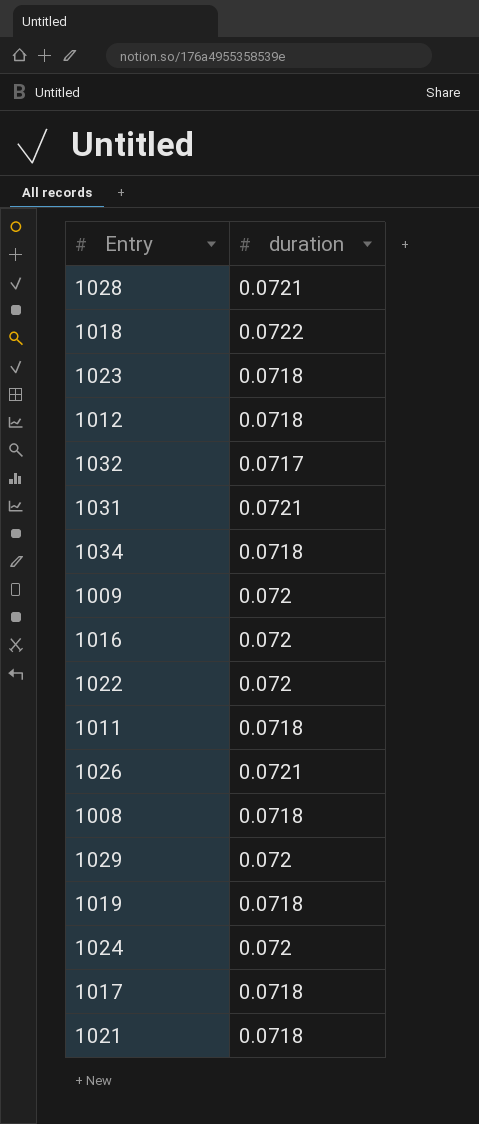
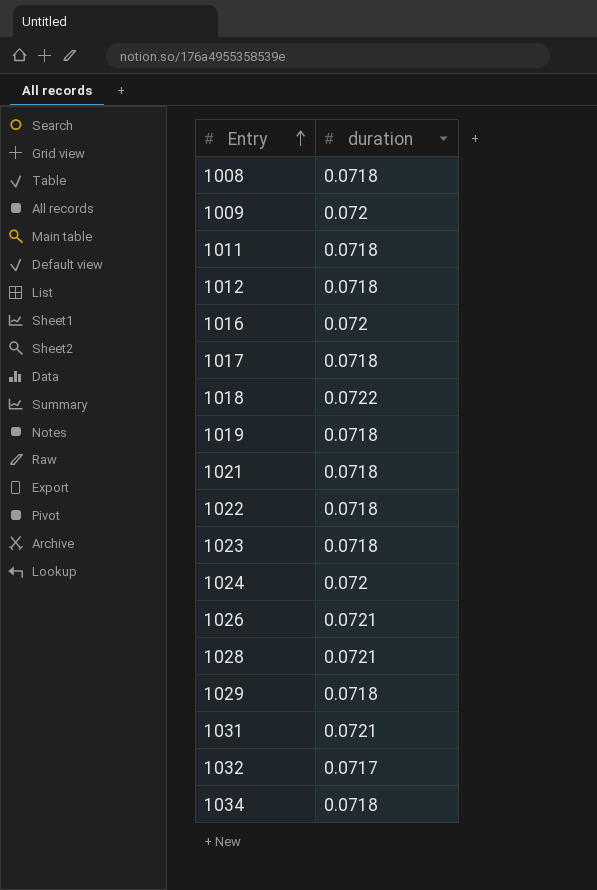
row order: none -> Entry ascending
1022 | duration: 0.072 -> 0.0718
1029 | duration: 0.072 -> 0.0718

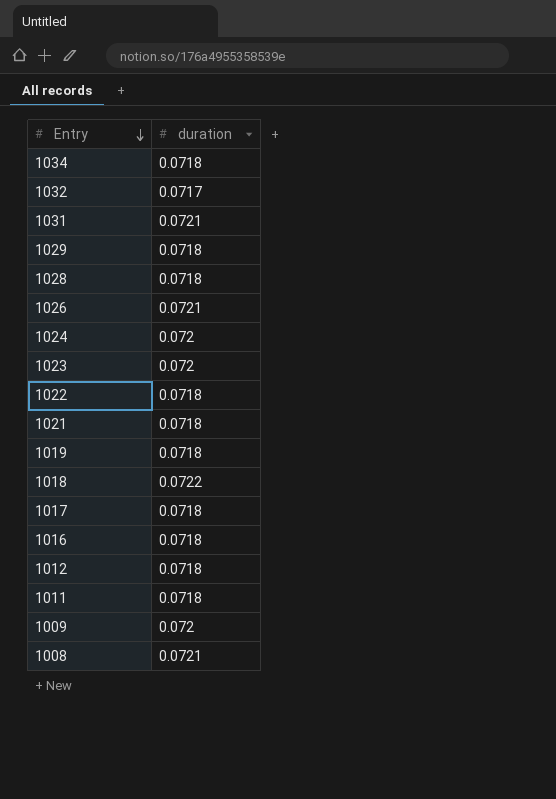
row order: Entry ascending -> Entry descending
1028 | duration: 0.0721 -> 0.0718
1023 | duration: 0.0718 -> 0.072
1016 | duration: 0.072 -> 0.0718
1008 | duration: 0.0718 -> 0.0721

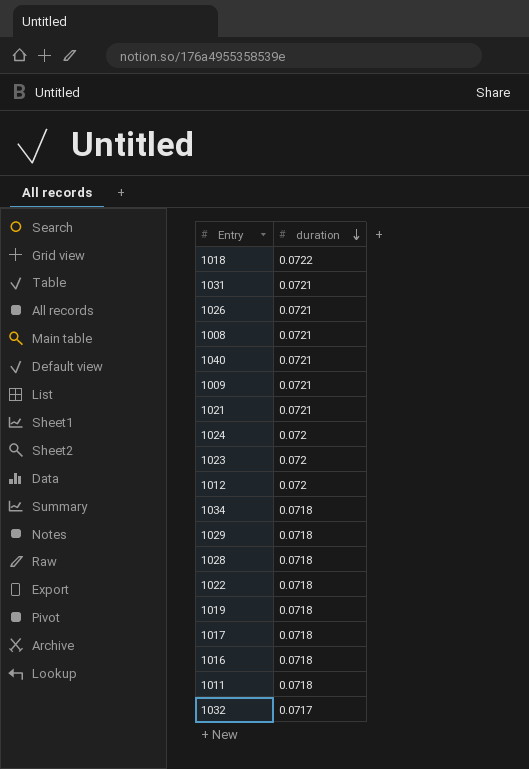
row order: Entry descending -> duration descending
row 1040: none -> 0.0721
1009 | duration: 0.072 -> 0.0721
1021 | duration: 0.0718 -> 0.0721
1012 | duration: 0.0718 -> 0.072

